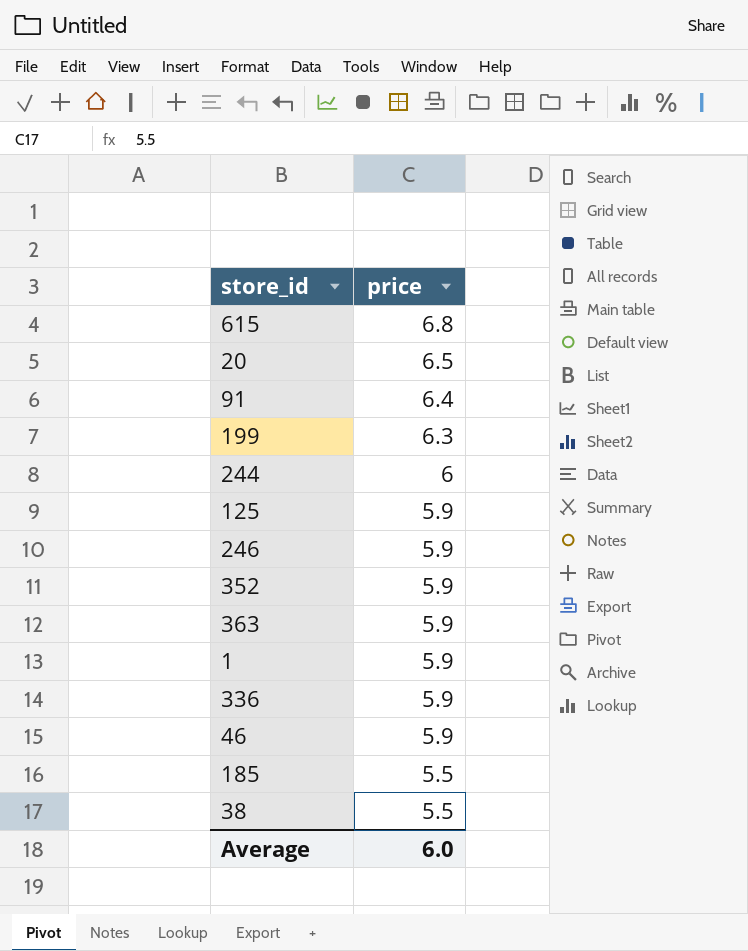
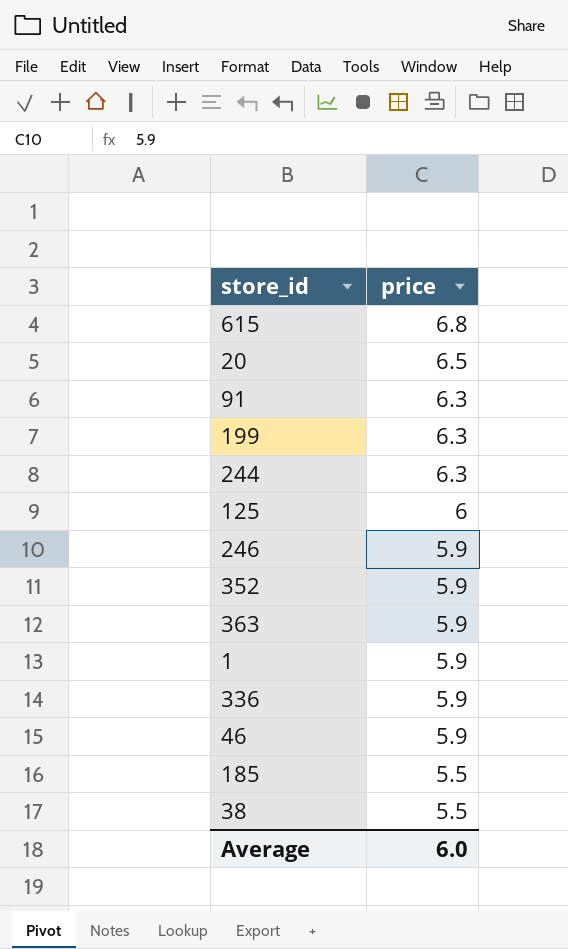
91 | price: 6.4 -> 6.3
244 | price: 6 -> 6.3
125 | price: 5.9 -> 6

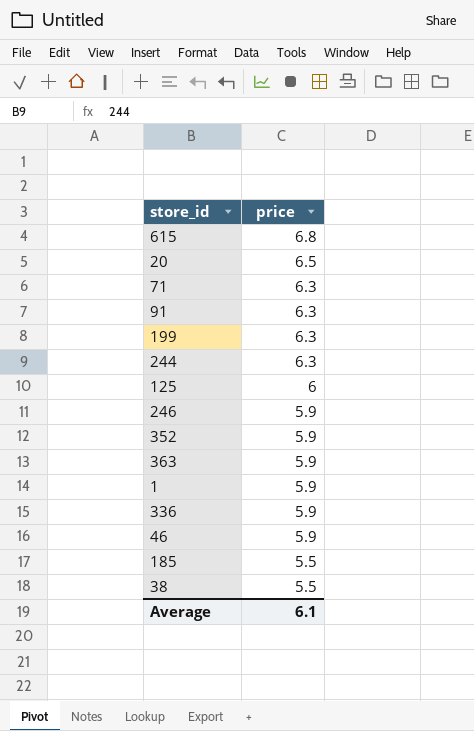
row 71: none -> 6.3
Average | price: 6.0 -> 6.1

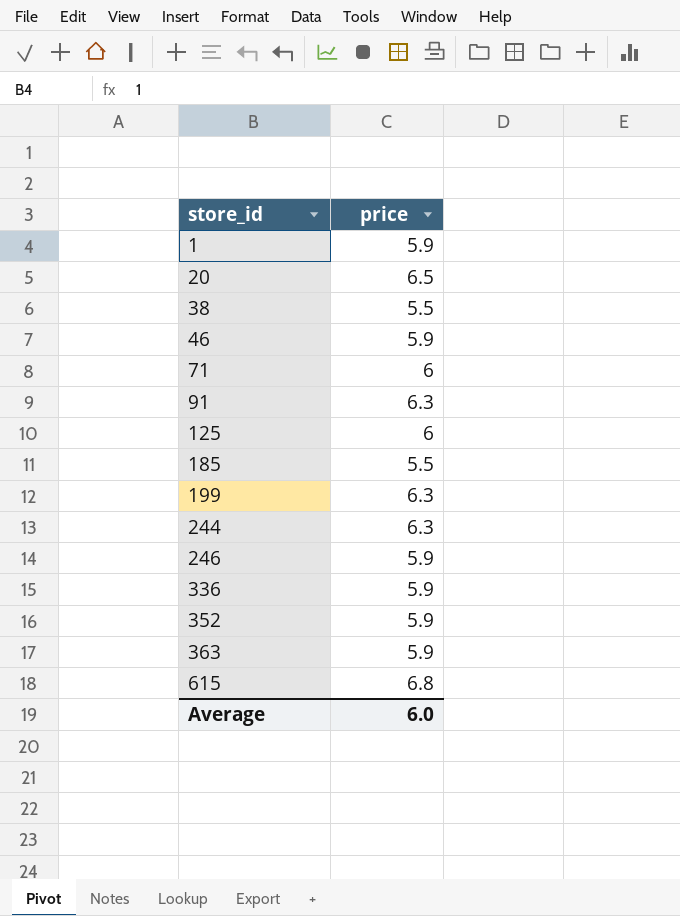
row order: price descending -> store_id ascending
71 | price: 6.3 -> 6
Average | price: 6.1 -> 6.0

